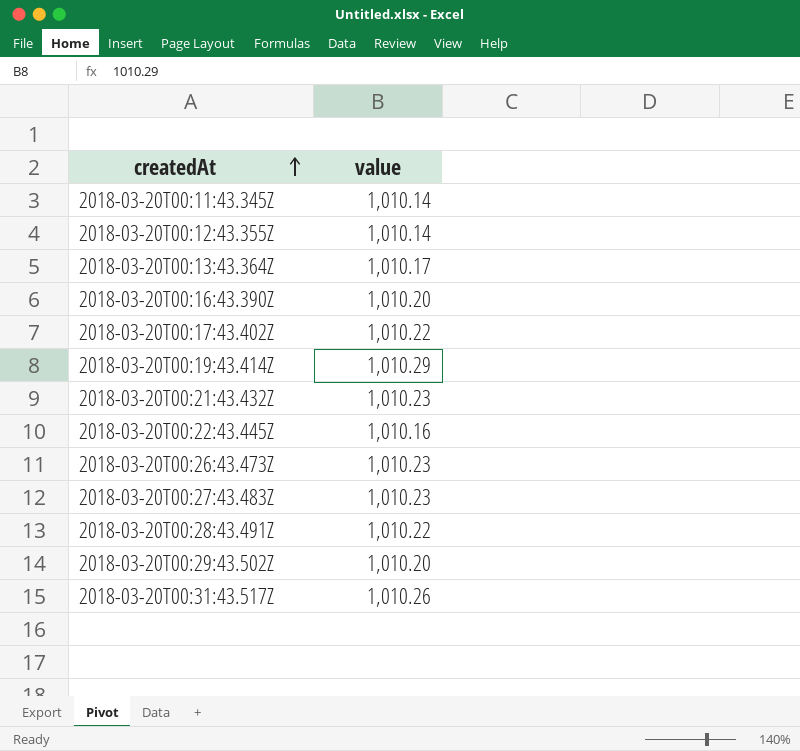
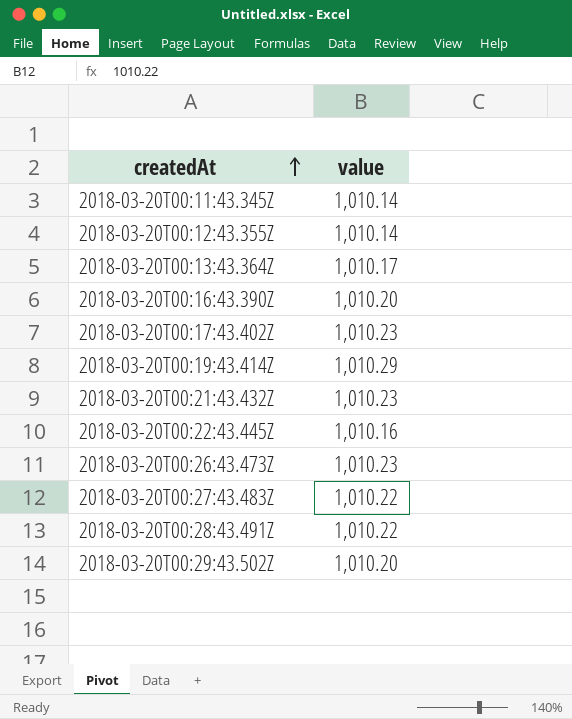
row 2018-03-20T00:31:43.517Z: 1,010.26 -> none
2018-03-20T00:17:43.402Z | value: 1,010.22 -> 1,010.23
2018-03-20T00:27:43.483Z | value: 1,010.23 -> 1,010.22

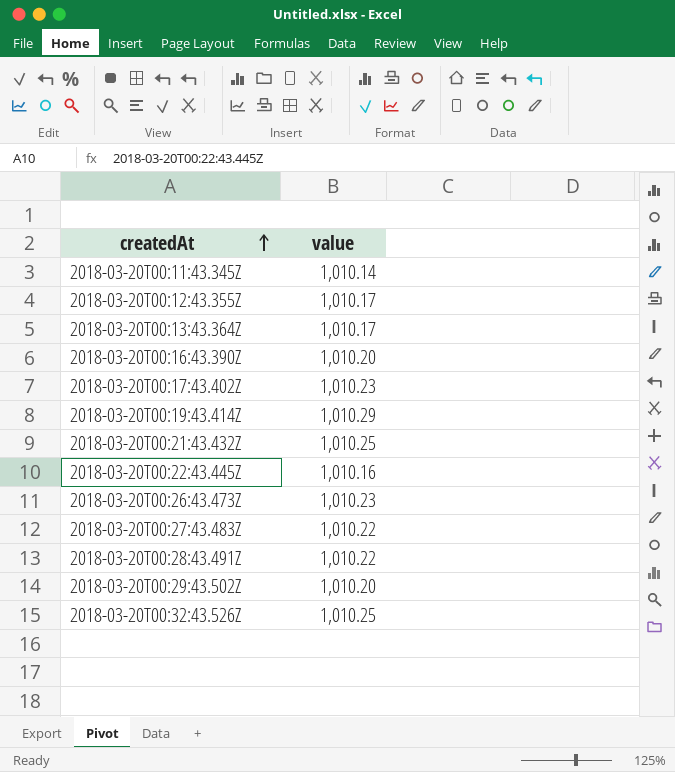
2018-03-20T00:12:43.355Z | value: 1,010.14 -> 1,010.17
2018-03-20T00:21:43.432Z | value: 1,010.23 -> 1,010.25
row 2018-03-20T00:32:43.526Z: none -> 1,010.25

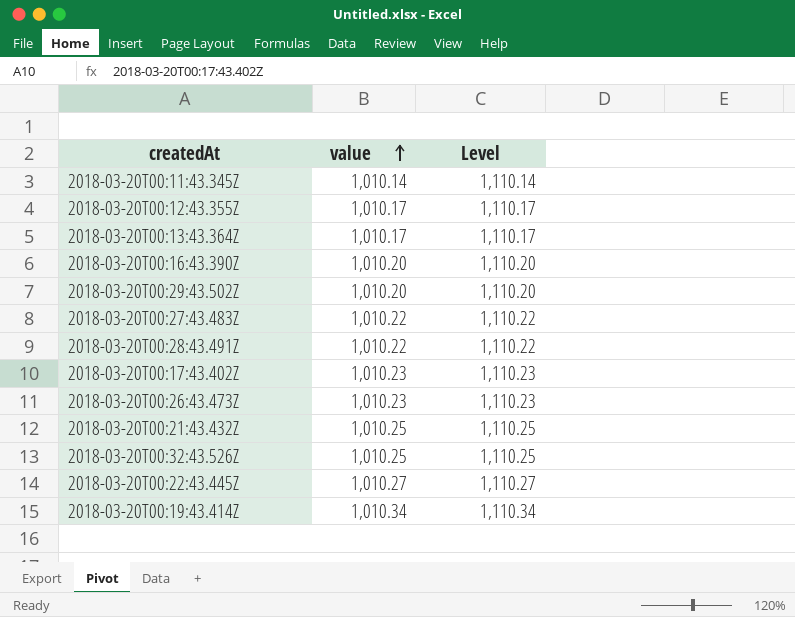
row order: createdAt ascending -> value ascending
column Level | formula: none -> [value] + 100
2018-03-20T00:22:43.445Z | value: 1,010.16 -> 1,010.27
2018-03-20T00:19:43.414Z | value: 1,010.29 -> 1,010.34

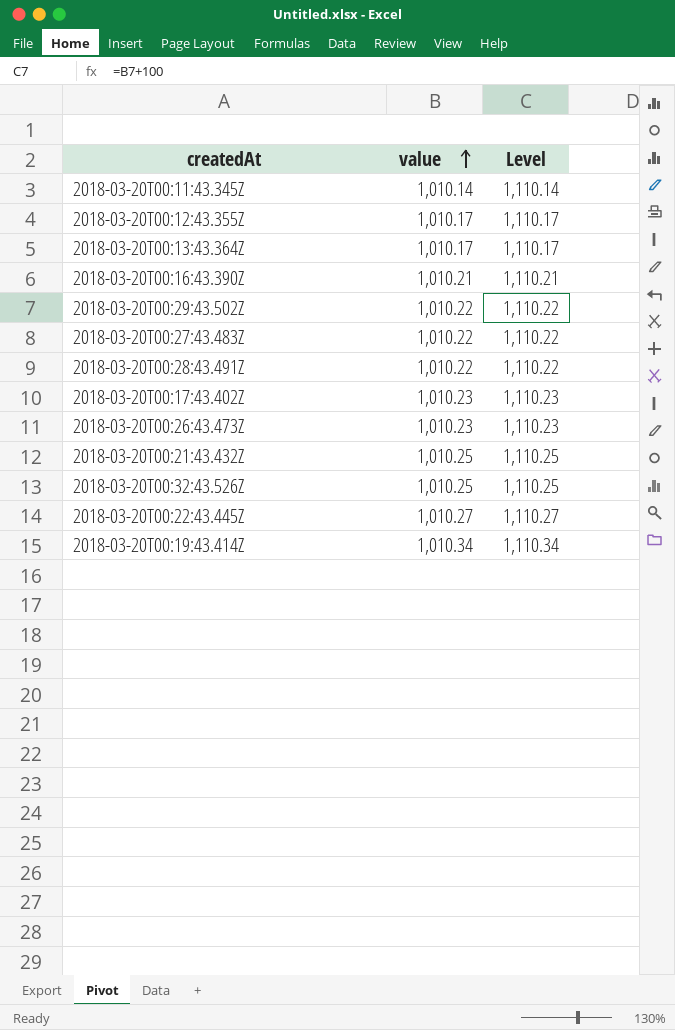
2018-03-20T00:16:43.390Z | value: 1,010.20 -> 1,010.21
2018-03-20T00:16:43.390Z | Level: 1,110.20 -> 1,110.21
2018-03-20T00:29:43.502Z | value: 1,010.20 -> 1,010.22
2018-03-20T00:29:43.502Z | Level: 1,110.20 -> 1,110.22

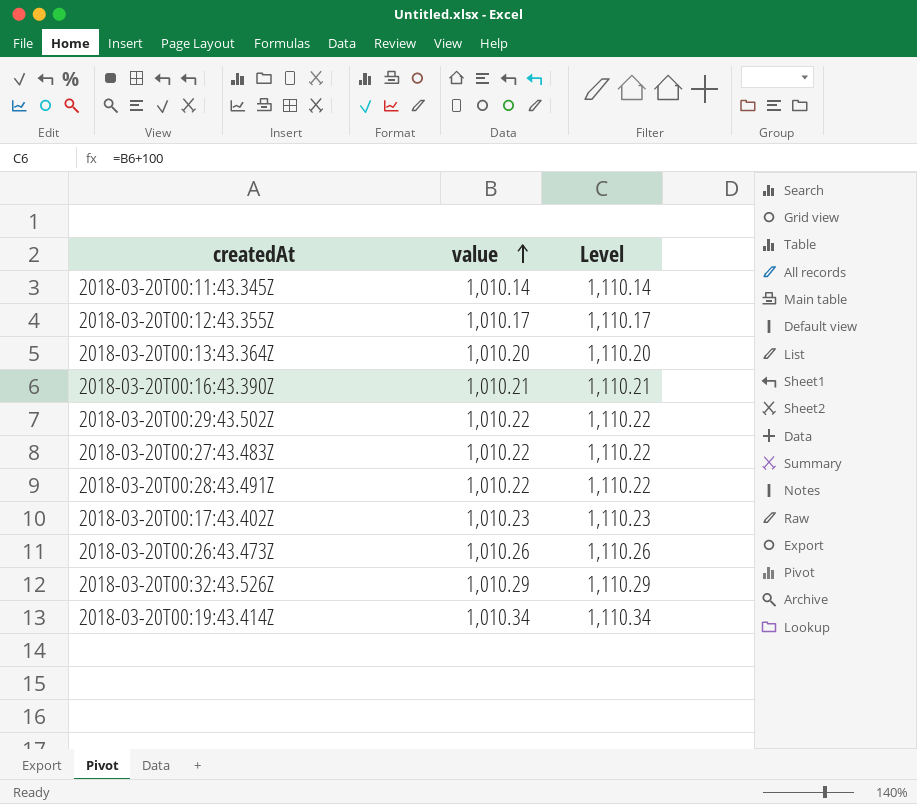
row 2018-03-20T00:21:43.432Z: 1,010.25 | 1,110.25 -> none
row 2018-03-20T00:22:43.445Z: 1,010.27 | 1,110.27 -> none
2018-03-20T00:13:43.364Z | value: 1,010.17 -> 1,010.20
2018-03-20T00:13:43.364Z | Level: 1,110.17 -> 1,110.20
2018-03-20T00:26:43.473Z | value: 1,010.23 -> 1,010.26
2018-03-20T00:26:43.473Z | Level: 1,110.23 -> 1,110.26
2018-03-20T00:32:43.526Z | value: 1,010.25 -> 1,010.29
2018-03-20T00:32:43.526Z | Level: 1,110.25 -> 1,110.29

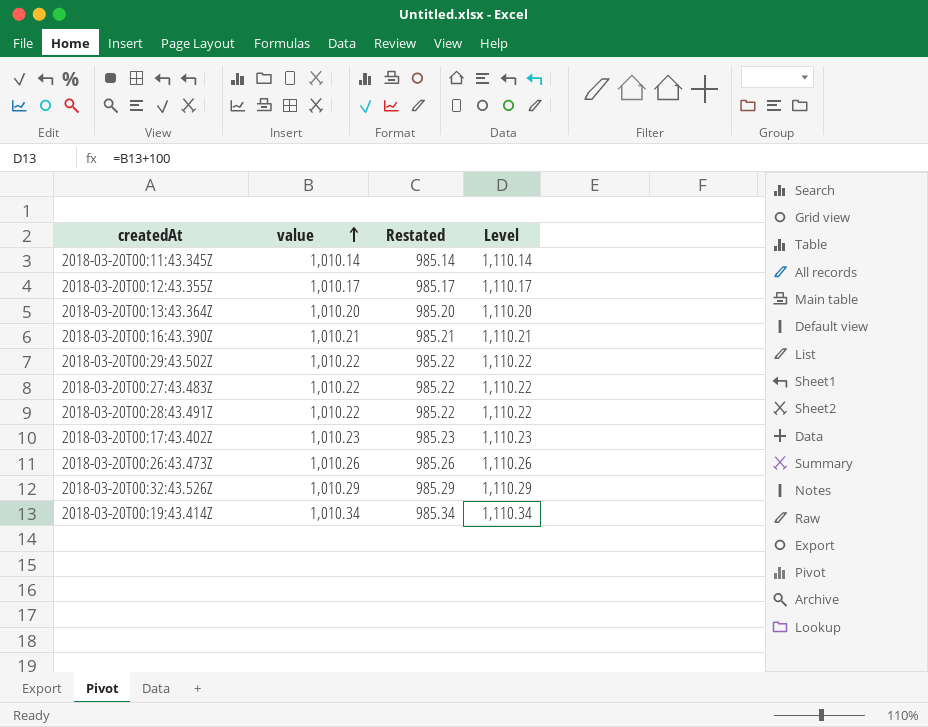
column Restated | formula: none -> [value] - 25

